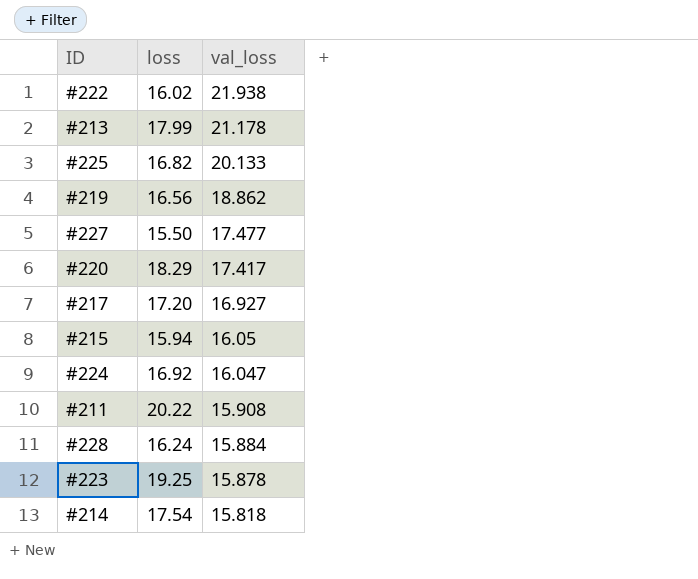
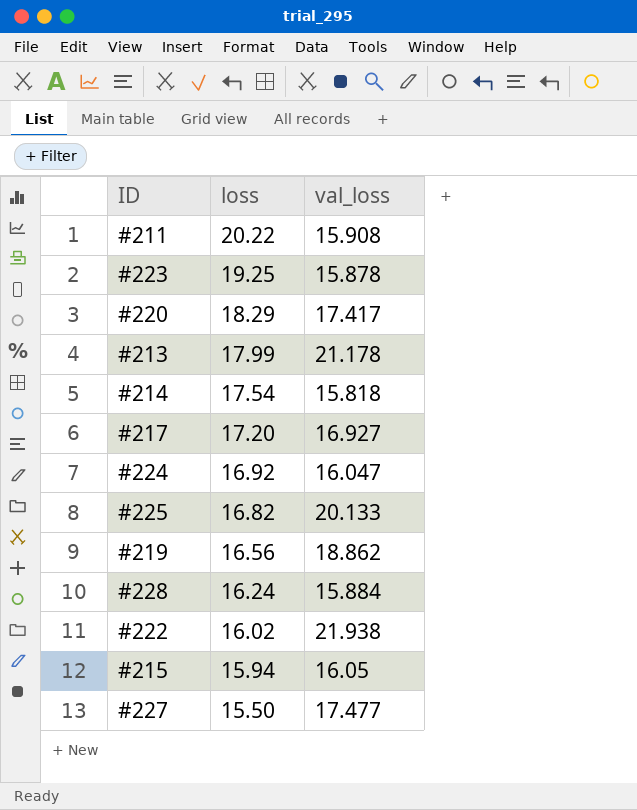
row order: val_loss descending -> loss descending

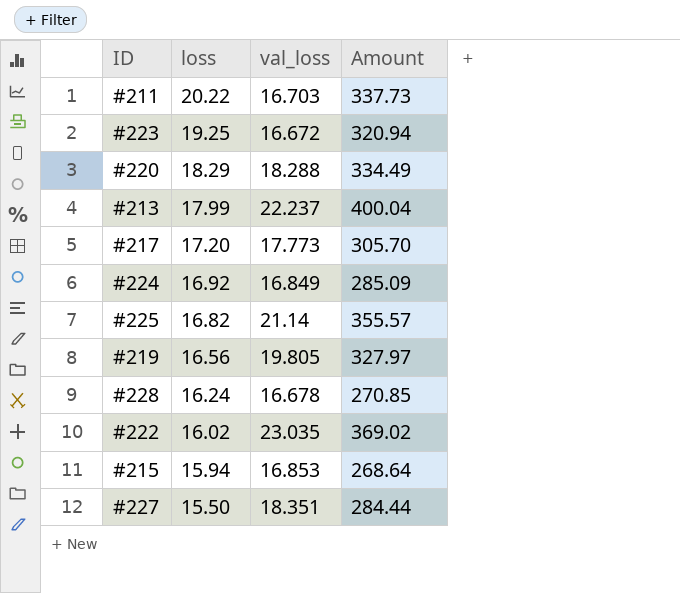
column Amount | formula: none -> [loss] * [val_loss]
row #214: 17.54 | 15.818 -> none
#211 | val_loss: 15.908 -> 16.703
#223 | val_loss: 15.878 -> 16.672
#220 | val_loss: 17.417 -> 18.288
#213 | val_loss: 21.178 -> 22.237
#217 | val_loss: 16.927 -> 17.773
#224 | val_loss: 16.047 -> 16.849
#225 | val_loss: 20.133 -> 21.14
#219 | val_loss: 18.862 -> 19.805
#228 | val_loss: 15.884 -> 16.678
#222 | val_loss: 21.938 -> 23.035
#215 | val_loss: 16.05 -> 16.853
#227 | val_loss: 17.477 -> 18.351

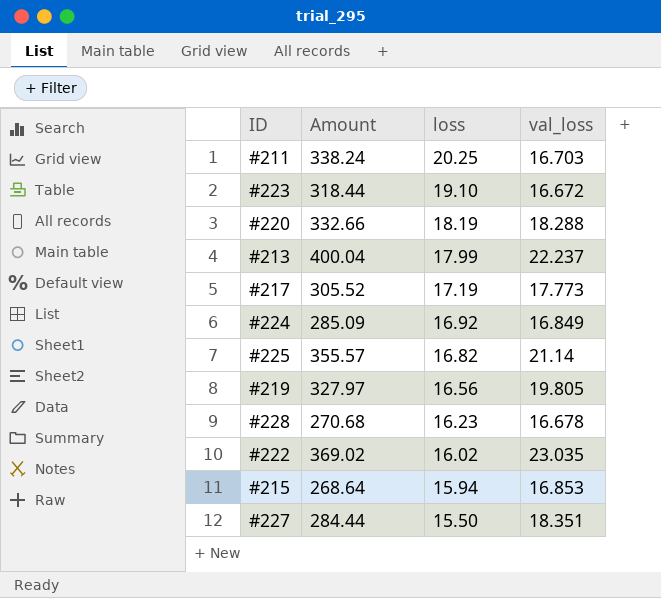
column Amount | position: 4 -> 2
#211 | Amount: 337.73 -> 338.24
#211 | loss: 20.22 -> 20.25
#223 | Amount: 320.94 -> 318.44
#223 | loss: 19.25 -> 19.10
#220 | Amount: 334.49 -> 332.66
#220 | loss: 18.29 -> 18.19
#217 | Amount: 305.70 -> 305.52
#217 | loss: 17.20 -> 17.19
#228 | Amount: 270.85 -> 270.68
#228 | loss: 16.24 -> 16.23

